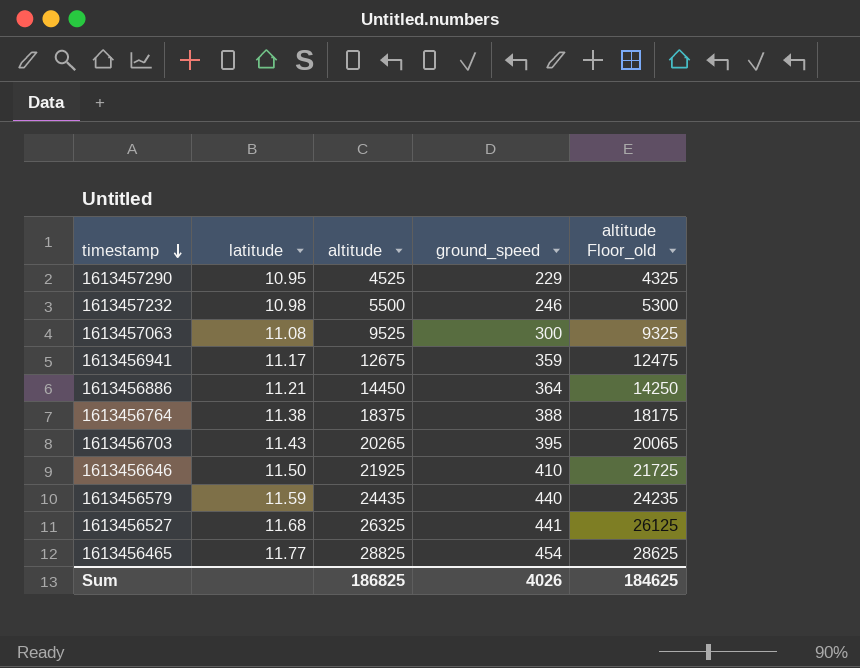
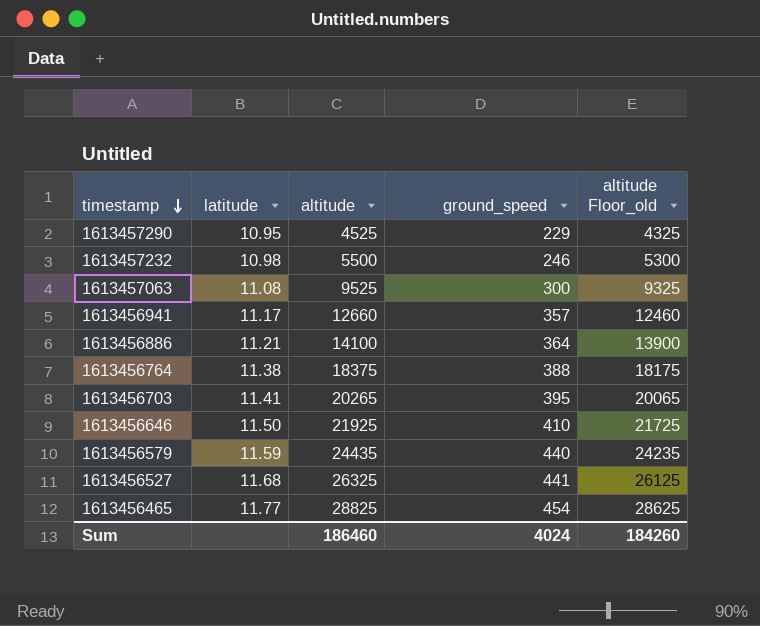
1613456941 | altitude: 12675 -> 12660
1613456941 | ground_speed: 359 -> 357
1613456941 | altitude Floor_old: 12475 -> 12460
1613456886 | altitude: 14450 -> 14100
1613456886 | altitude Floor_old: 14250 -> 13900
1613456703 | latitude: 11.43 -> 11.41
Sum | altitude: 186825 -> 186460
Sum | ground_speed: 4026 -> 4024
Sum | altitude Floor_old: 184625 -> 184260

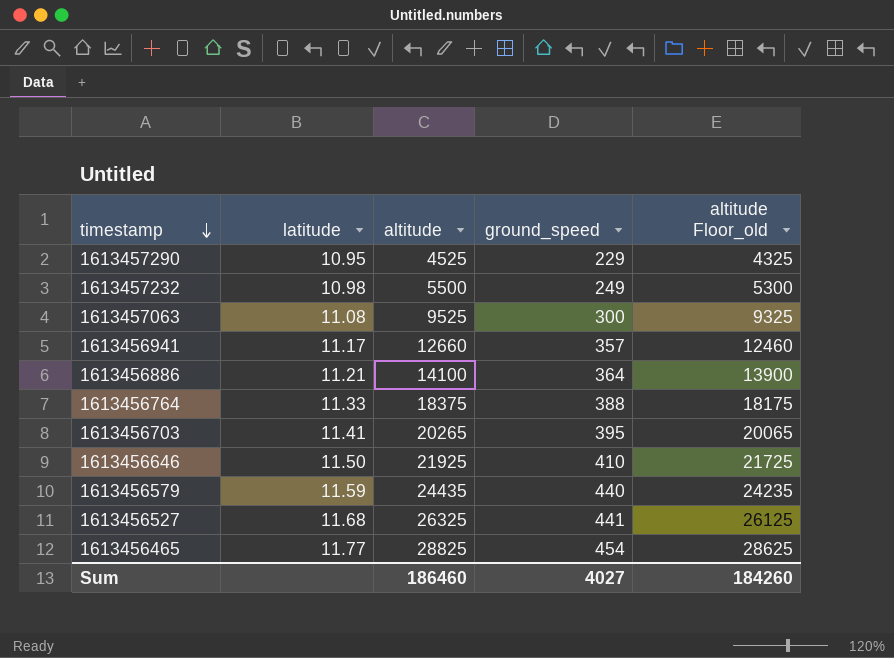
1613457232 | ground_speed: 246 -> 249
1613456764 | latitude: 11.38 -> 11.33
Sum | ground_speed: 4024 -> 4027

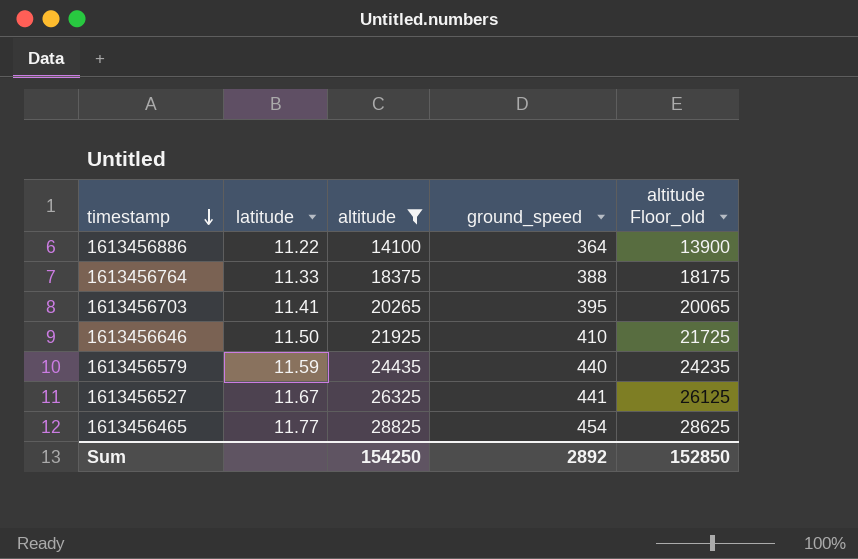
filter: none -> altitude >= 14100
1613456886 | latitude: 11.21 -> 11.22
1613456527 | latitude: 11.68 -> 11.67
Sum | altitude: 186460 -> 154250
Sum | ground_speed: 4027 -> 2892
Sum | altitude Floor_old: 184260 -> 152850

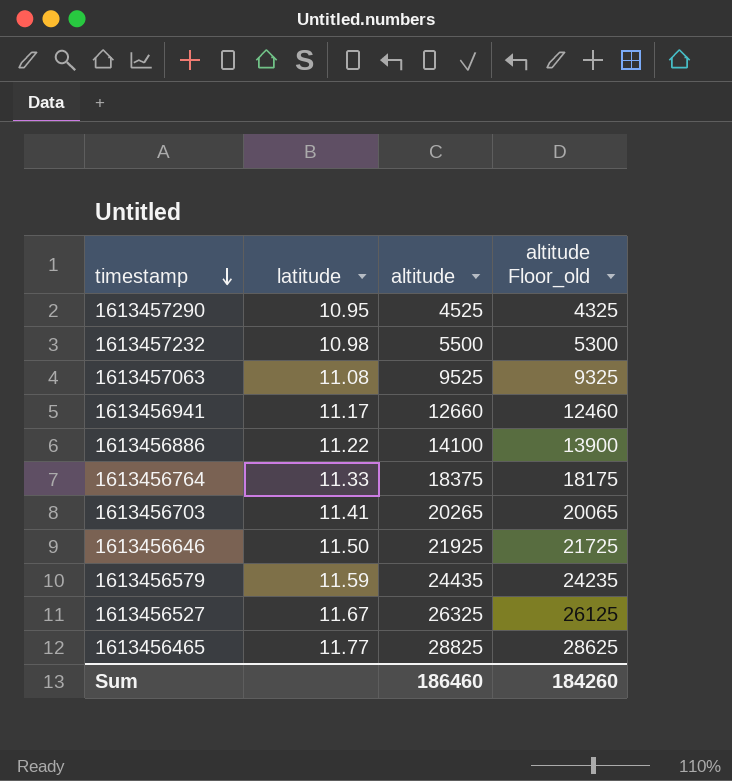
filter: altitude >= 14100 -> none
column ground_speed | position: 4 -> none
Sum | altitude: 154250 -> 186460
Sum | altitude Floor_old: 152850 -> 184260

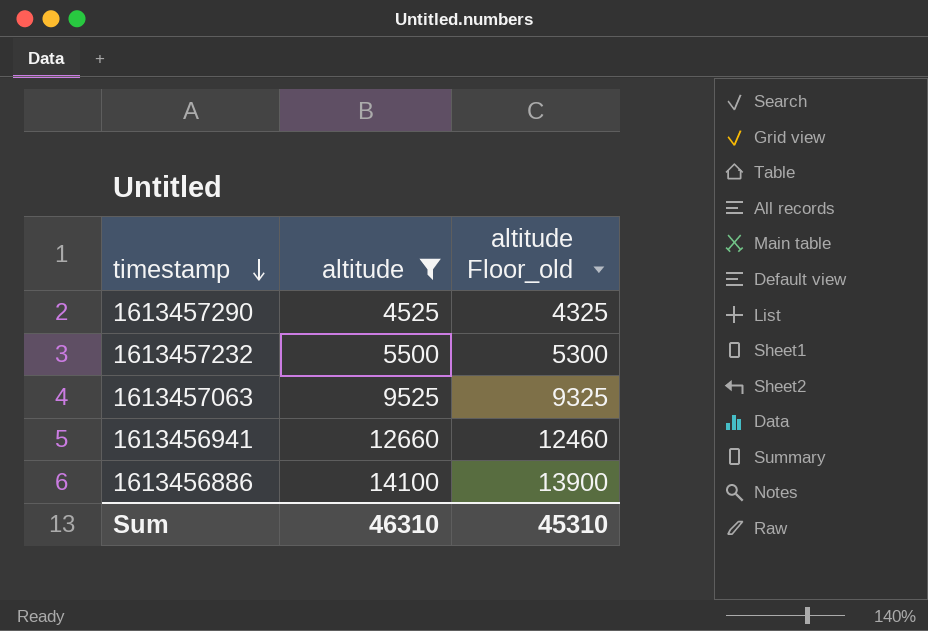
filter: none -> altitude <= 14100
column latitude | position: 2 -> none
Sum | altitude: 186460 -> 46310
Sum | altitude Floor_old: 184260 -> 45310

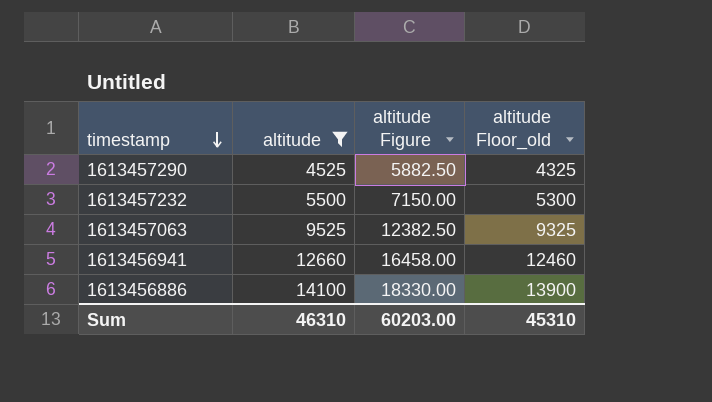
column altitude Figure | formula: none -> [altitude] * 1.3

